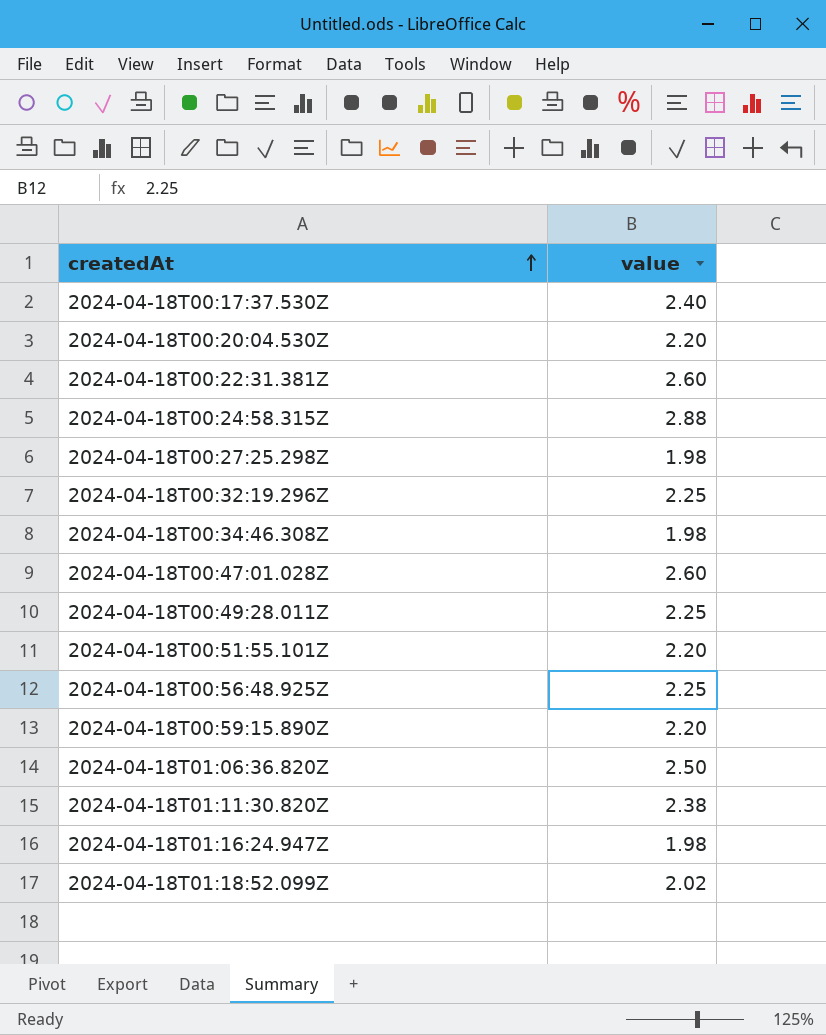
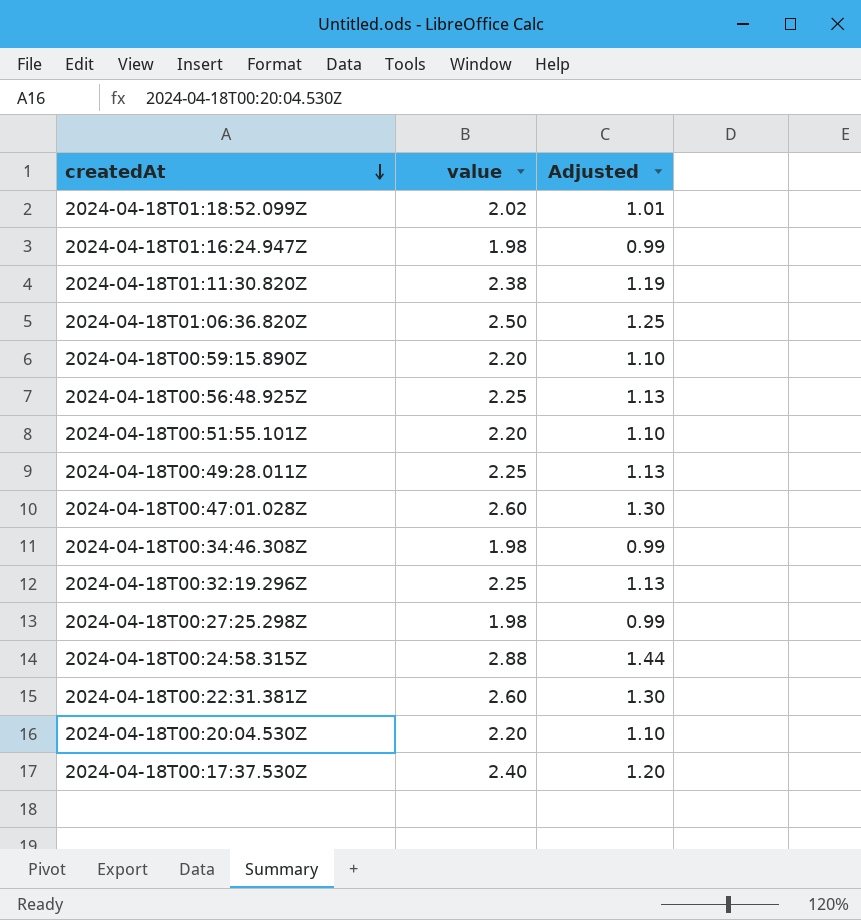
row order: createdAt ascending -> createdAt descending
column Adjusted | formula: none -> [value] * 0.5

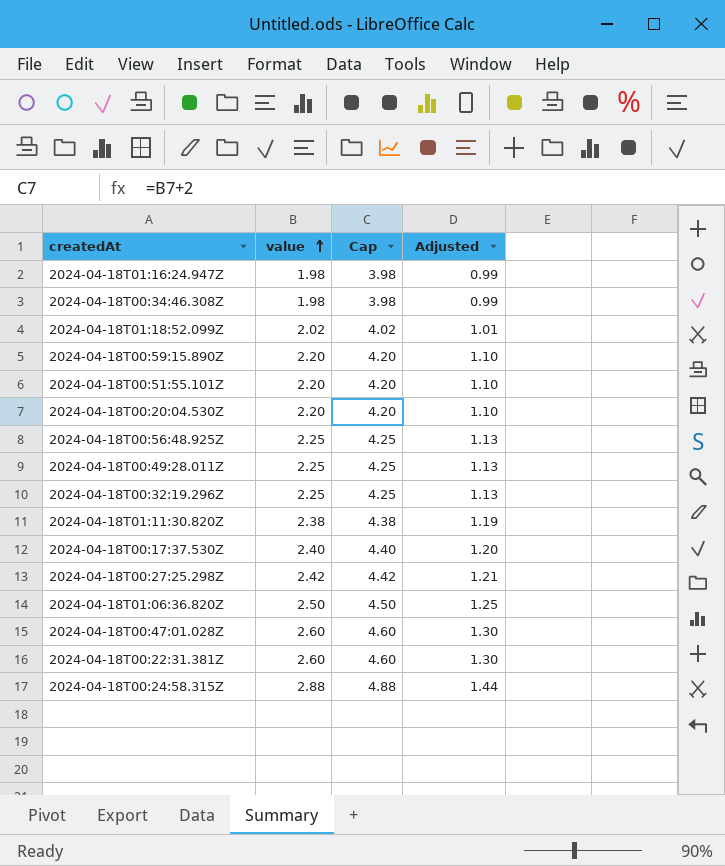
row order: createdAt descending -> value ascending
column Cap | formula: none -> [value] + 2
2024-04-18T00:27:25.298Z | value: 1.98 -> 2.42
2024-04-18T00:27:25.298Z | Adjusted: 0.99 -> 1.21

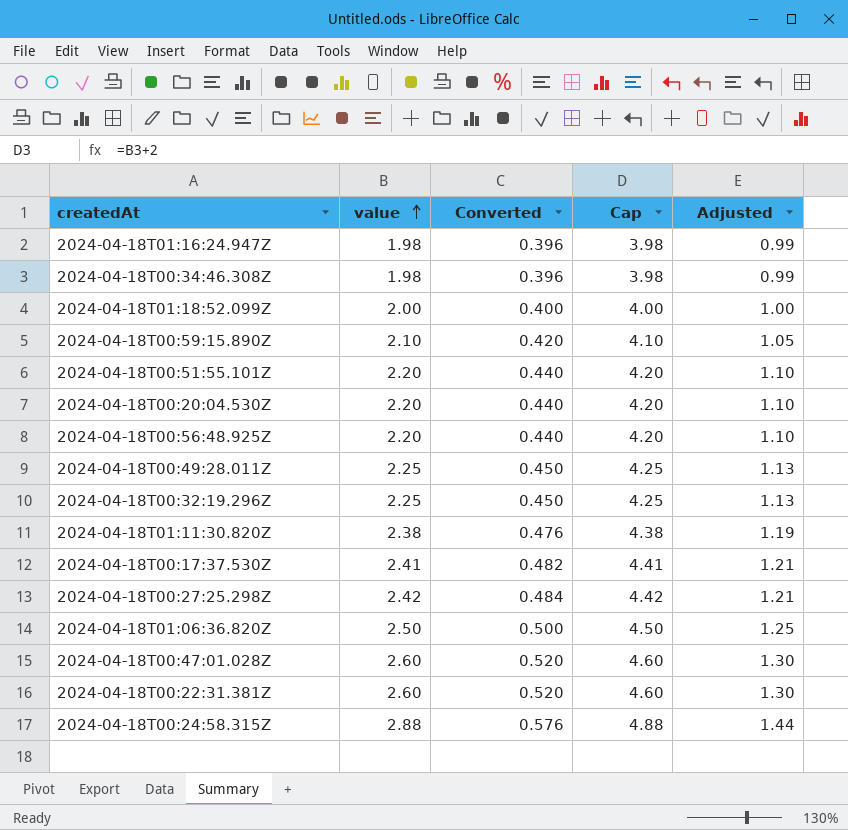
column Converted | formula: none -> [value] * 0.2
2024-04-18T01:18:52.099Z | value: 2.02 -> 2.00
2024-04-18T01:18:52.099Z | Cap: 4.02 -> 4.00
2024-04-18T01:18:52.099Z | Adjusted: 1.01 -> 1.00
2024-04-18T00:59:15.890Z | value: 2.20 -> 2.10
2024-04-18T00:59:15.890Z | Cap: 4.20 -> 4.10
2024-04-18T00:59:15.890Z | Adjusted: 1.10 -> 1.05
2024-04-18T00:56:48.925Z | value: 2.25 -> 2.20
2024-04-18T00:56:48.925Z | Cap: 4.25 -> 4.20
2024-04-18T00:56:48.925Z | Adjusted: 1.13 -> 1.10
2024-04-18T00:17:37.530Z | value: 2.40 -> 2.41
2024-04-18T00:17:37.530Z | Cap: 4.40 -> 4.41
2024-04-18T00:17:37.530Z | Adjusted: 1.20 -> 1.21

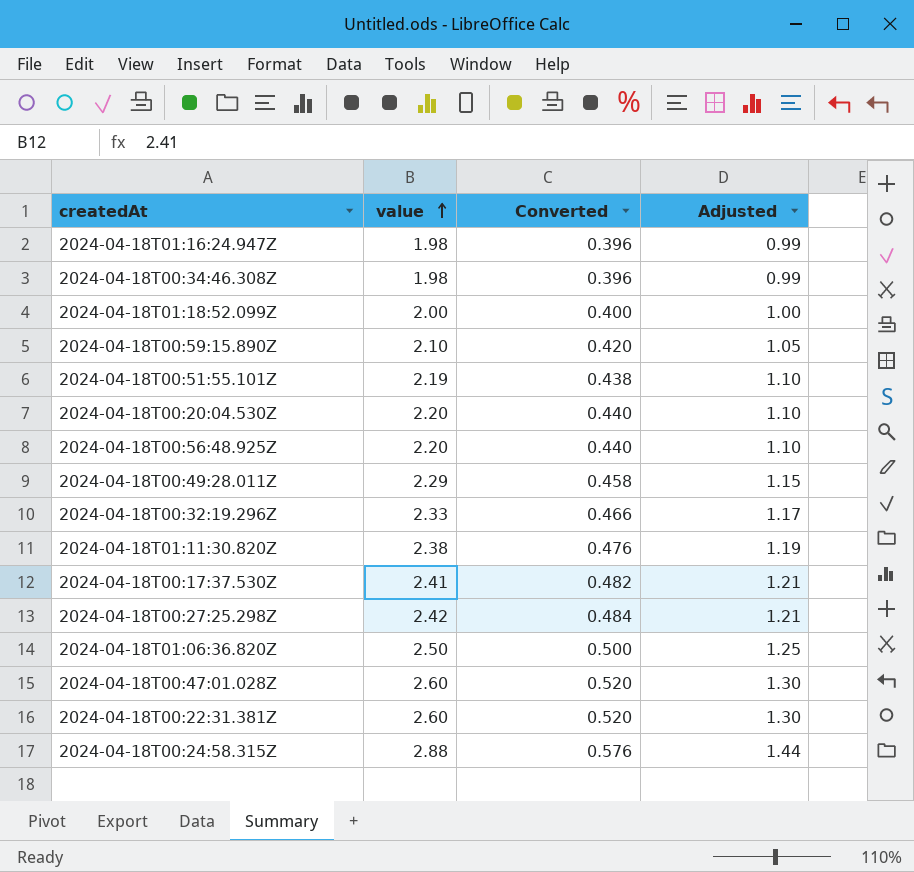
column Cap | formula: [value] + 2 -> none
2024-04-18T00:51:55.101Z | value: 2.20 -> 2.19
2024-04-18T00:51:55.101Z | Converted: 0.440 -> 0.438
2024-04-18T00:49:28.011Z | value: 2.25 -> 2.29
2024-04-18T00:49:28.011Z | Converted: 0.450 -> 0.458
2024-04-18T00:49:28.011Z | Adjusted: 1.13 -> 1.15
2024-04-18T00:32:19.296Z | value: 2.25 -> 2.33
2024-04-18T00:32:19.296Z | Converted: 0.450 -> 0.466
2024-04-18T00:32:19.296Z | Adjusted: 1.13 -> 1.17

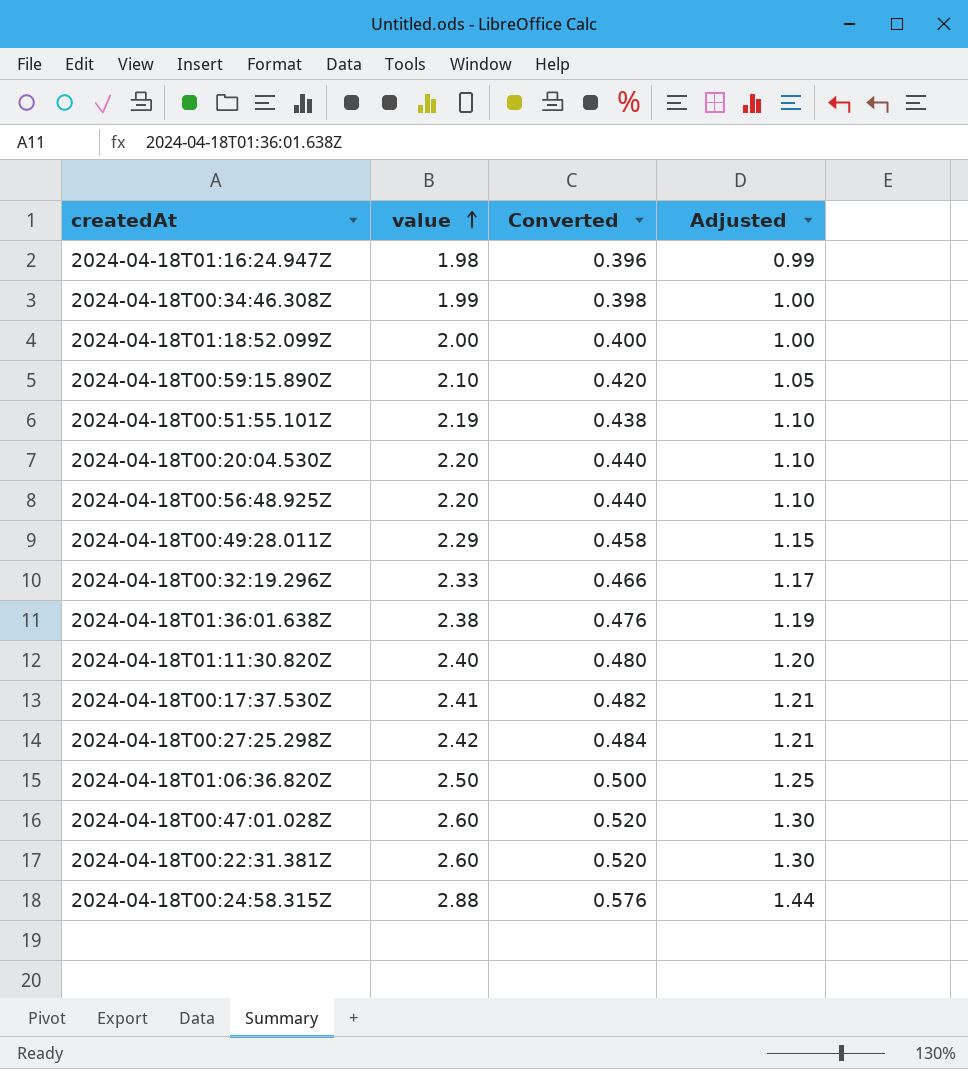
2024-04-18T00:34:46.308Z | value: 1.98 -> 1.99
2024-04-18T00:34:46.308Z | Converted: 0.396 -> 0.398
2024-04-18T00:34:46.308Z | Adjusted: 0.99 -> 1.00
row 2024-04-18T01:36:01.638Z: none -> 2.38 | 0.476 | 1.19
2024-04-18T01:11:30.820Z | value: 2.38 -> 2.40
2024-04-18T01:11:30.820Z | Converted: 0.476 -> 0.480
2024-04-18T01:11:30.820Z | Adjusted: 1.19 -> 1.20

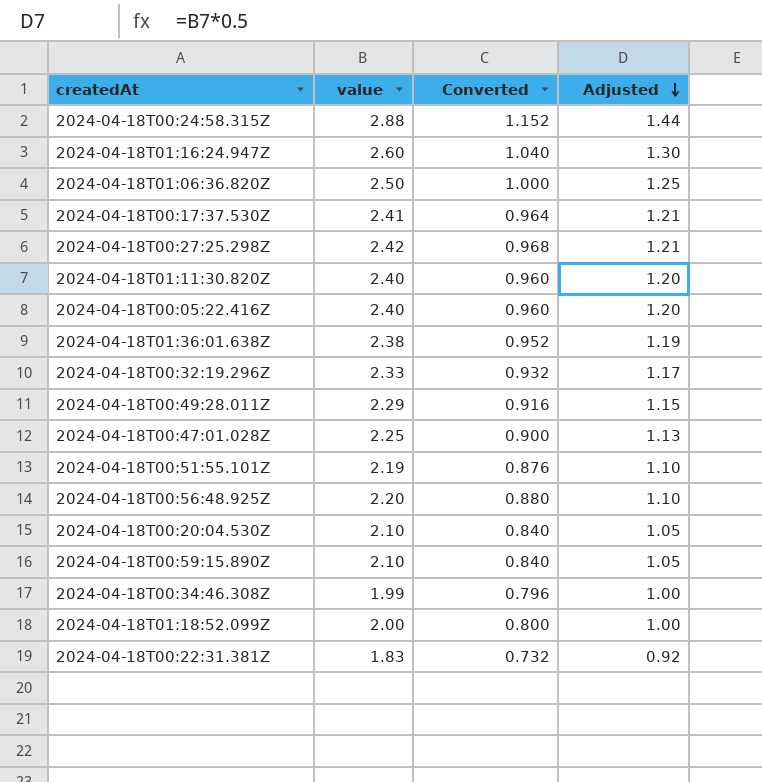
row order: value ascending -> Adjusted descending
column Converted | formula: [value] * 0.2 -> [value] * 0.4
2024-04-18T01:16:24.947Z | value: 1.98 -> 2.60
2024-04-18T01:16:24.947Z | Adjusted: 0.99 -> 1.30
row 2024-04-18T00:05:22.416Z: none -> 2.40 | 0.960 | 1.20
2024-04-18T00:47:01.028Z | value: 2.60 -> 2.25
2024-04-18T00:47:01.028Z | Adjusted: 1.30 -> 1.13
2024-04-18T00:20:04.530Z | value: 2.20 -> 2.10
2024-04-18T00:20:04.530Z | Adjusted: 1.10 -> 1.05
2024-04-18T00:22:31.381Z | value: 2.60 -> 1.83
2024-04-18T00:22:31.381Z | Adjusted: 1.30 -> 0.92

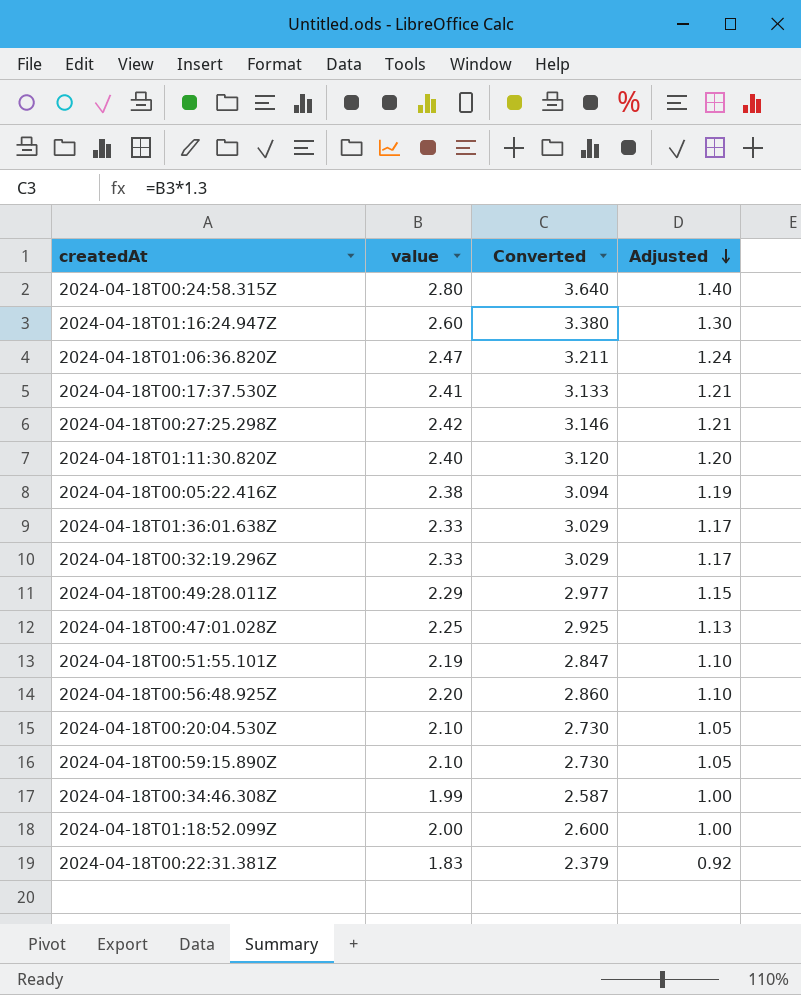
column Converted | formula: [value] * 0.4 -> [value] * 1.3
2024-04-18T00:24:58.315Z | value: 2.88 -> 2.80
2024-04-18T00:24:58.315Z | Adjusted: 1.44 -> 1.40
2024-04-18T01:06:36.820Z | value: 2.50 -> 2.47
2024-04-18T01:06:36.820Z | Adjusted: 1.25 -> 1.24
2024-04-18T00:05:22.416Z | value: 2.40 -> 2.38
2024-04-18T00:05:22.416Z | Adjusted: 1.20 -> 1.19
2024-04-18T01:36:01.638Z | value: 2.38 -> 2.33
2024-04-18T01:36:01.638Z | Adjusted: 1.19 -> 1.17

